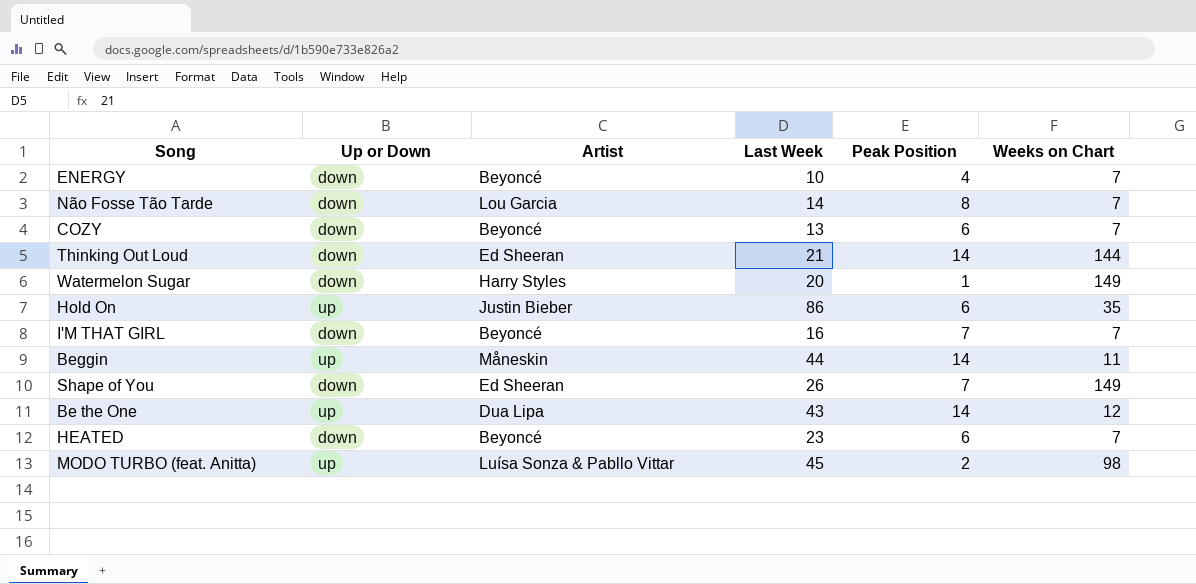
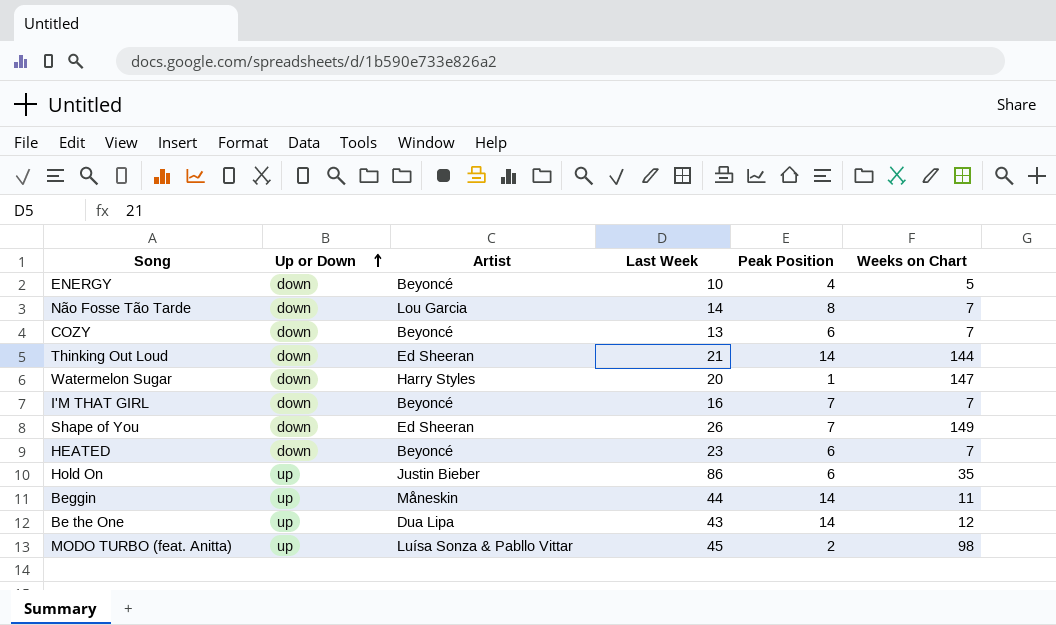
row order: none -> Up or Down ascending
ENERGY | Weeks on Chart: 7 -> 5
Watermelon Sugar | Weeks on Chart: 149 -> 147

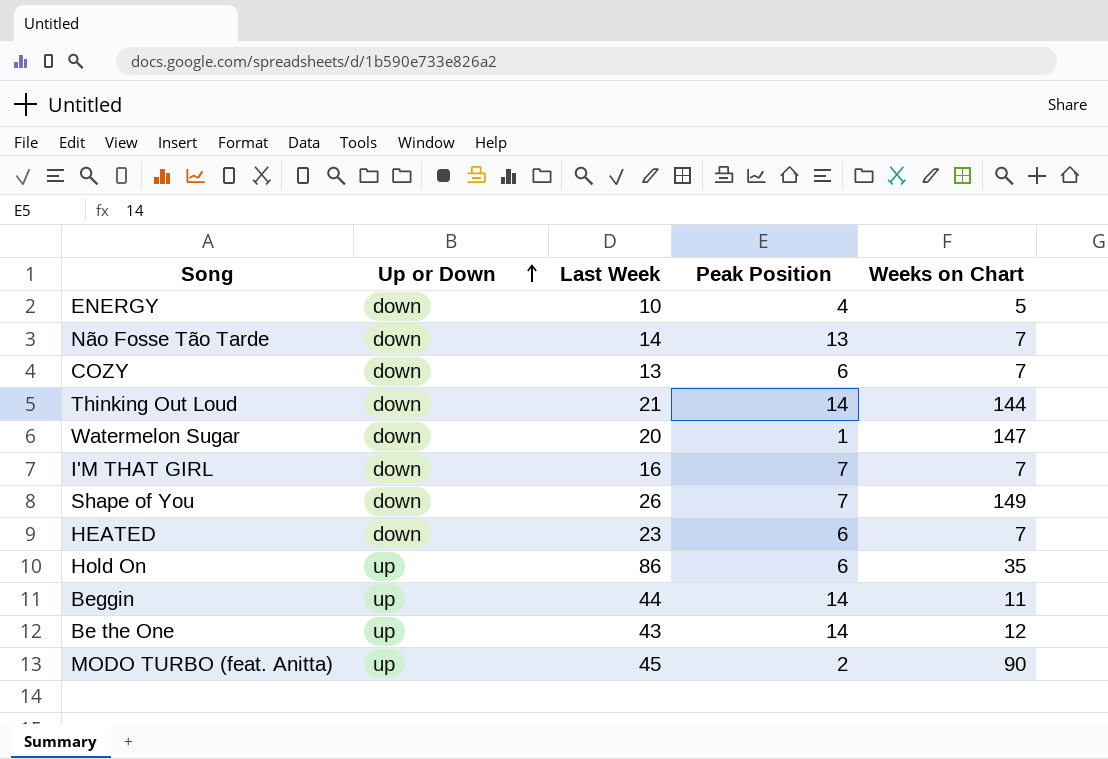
column Artist | position: 3 -> none
Não Fosse Tão Tarde | Peak Position: 8 -> 13
MODO TURBO (feat. Anitta) | Weeks on Chart: 98 -> 90

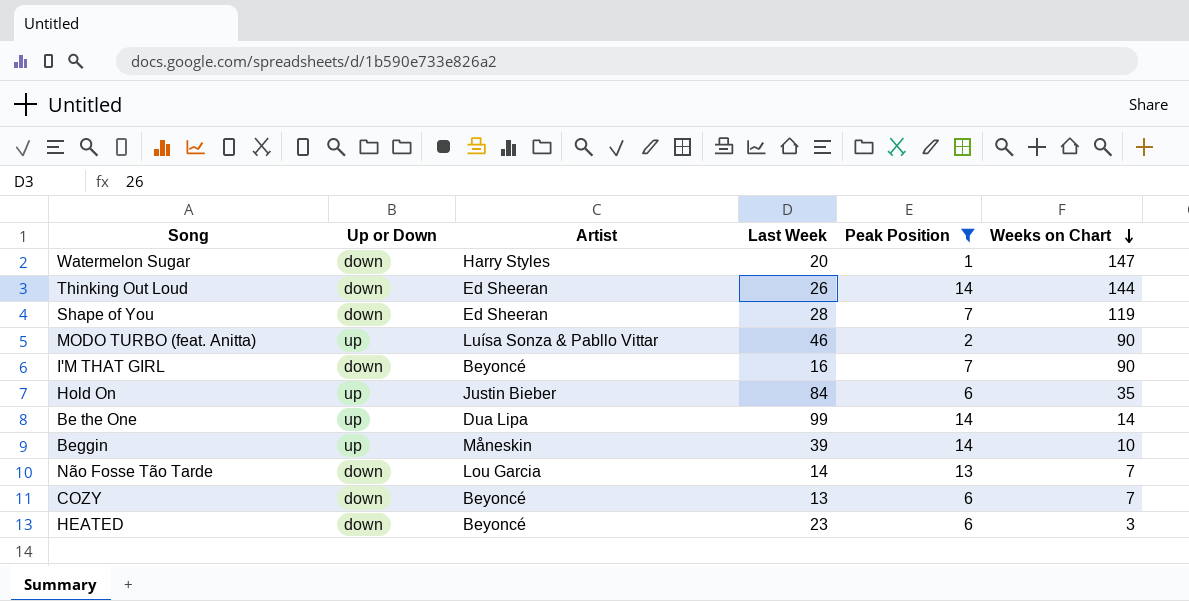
filter: none -> Peak Position != 4
row order: Up or Down ascending -> Weeks on Chart descending
column Artist | position: none -> 3
Thinking Out Loud | Last Week: 21 -> 26
Shape of You | Last Week: 26 -> 28
Shape of You | Weeks on Chart: 149 -> 119
MODO TURBO (feat. Anitta) | Last Week: 45 -> 46
I'M THAT GIRL | Weeks on Chart: 7 -> 90
Hold On | Last Week: 86 -> 84
Be the One | Last Week: 43 -> 99
Be the One | Weeks on Chart: 12 -> 14
Beggin | Last Week: 44 -> 39
Beggin | Weeks on Chart: 11 -> 10
HEATED | Weeks on Chart: 7 -> 3

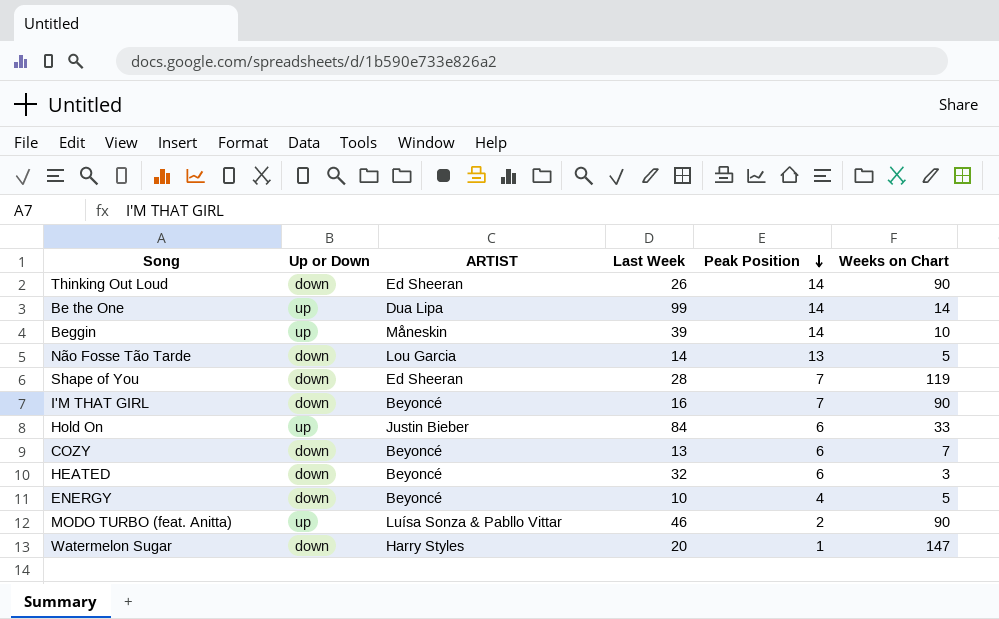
filter: Peak Position != 4 -> none
row order: Weeks on Chart descending -> Peak Position descending
column name: Artist -> ARTIST
Thinking Out Loud | Weeks on Chart: 144 -> 90
Não Fosse Tão Tarde | Weeks on Chart: 7 -> 5
Hold On | Weeks on Chart: 35 -> 33
HEATED | Last Week: 23 -> 32

